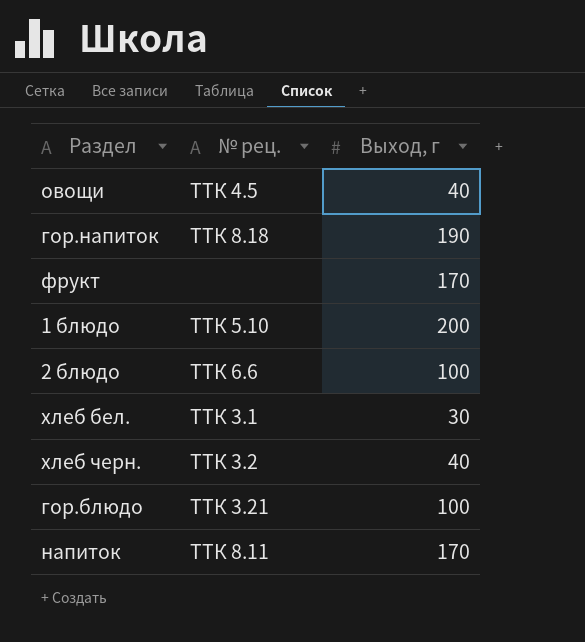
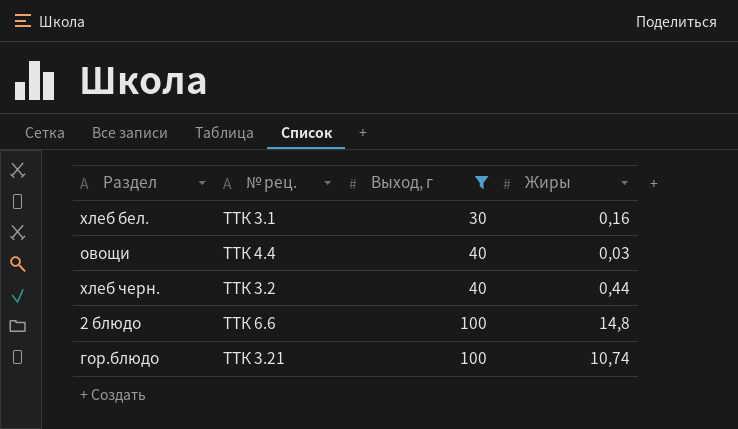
filter: none -> Выход, г <= 100
row order: none -> Выход, г ascending
column Жиры | position: none -> 4
овощи | № рец.: ТТК 4.5 -> ТТК 4.4

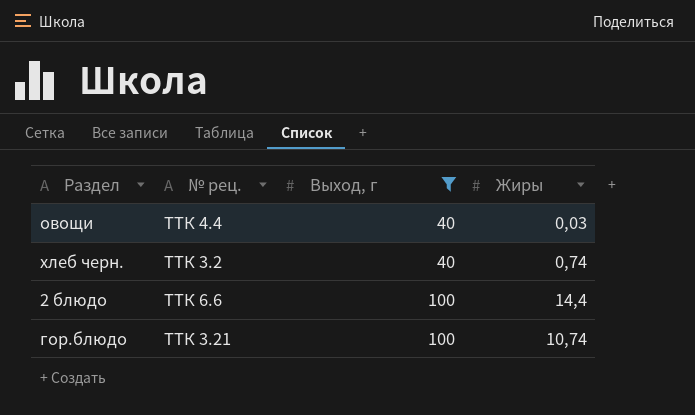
row хлеб бел.: ТТК 3.1 | 30 | 0,16 -> none
хлеб черн. | Жиры: 0,44 -> 0,74
2 блюдо | Жиры: 14,8 -> 14,4

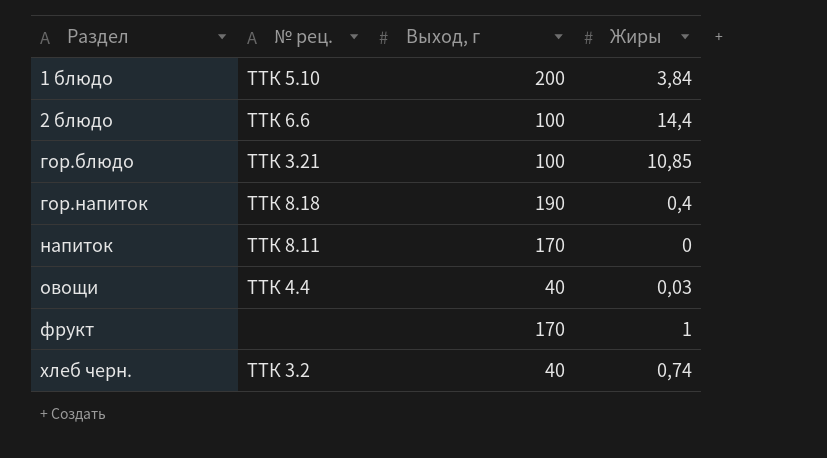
filter: Выход, г <= 100 -> none
row order: Выход, г ascending -> Раздел ascending
гор.блюдо | Жиры: 10,74 -> 10,85

